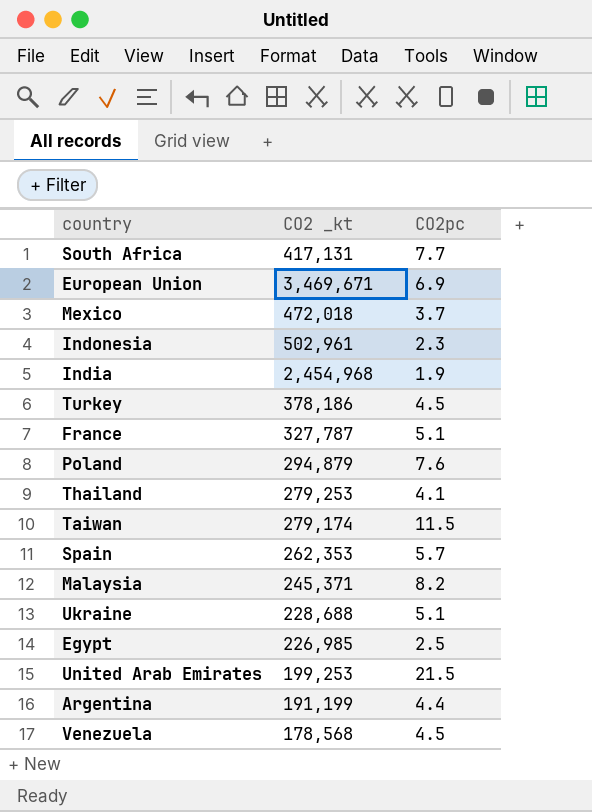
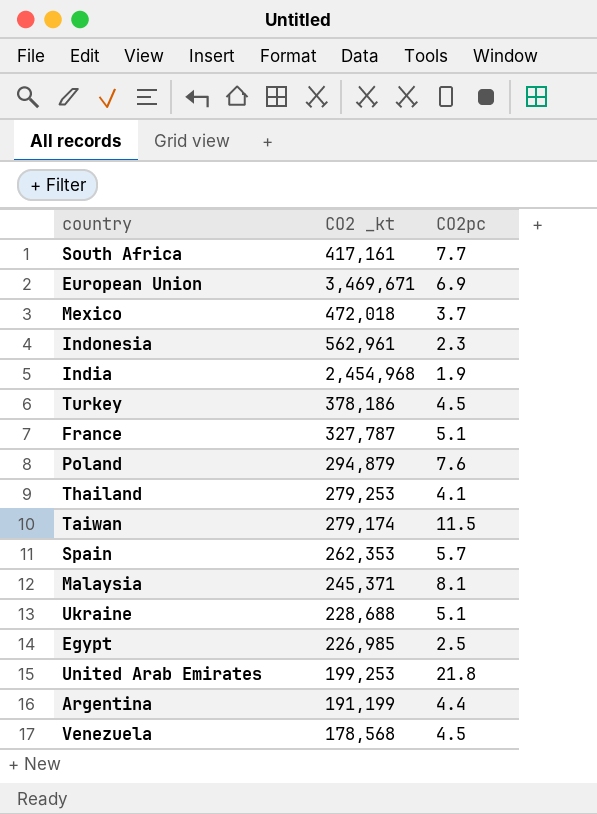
South Africa | CO2 _kt: 417,131 -> 417,161
Indonesia | CO2 _kt: 502,961 -> 562,961
Malaysia | CO2pc: 8.2 -> 8.1
United Arab Emirates | CO2pc: 21.5 -> 21.8

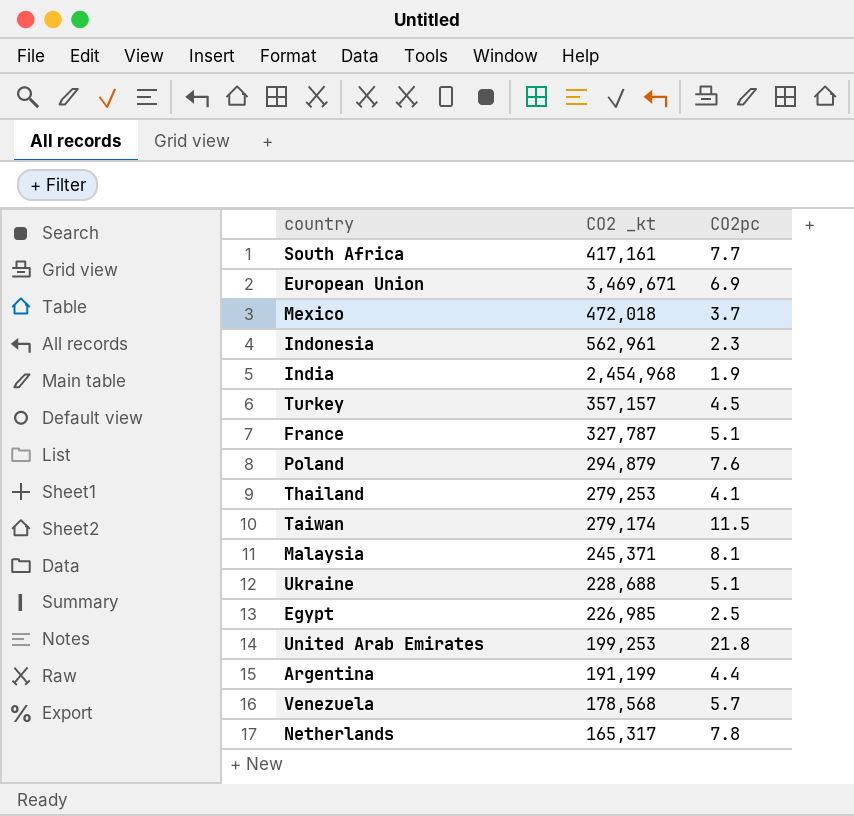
row Spain: 262,353 | 5.7 -> none
Turkey | CO2 _kt: 378,186 -> 357,157
Venezuela | CO2pc: 4.5 -> 5.7
row Netherlands: none -> 165,317 | 7.8

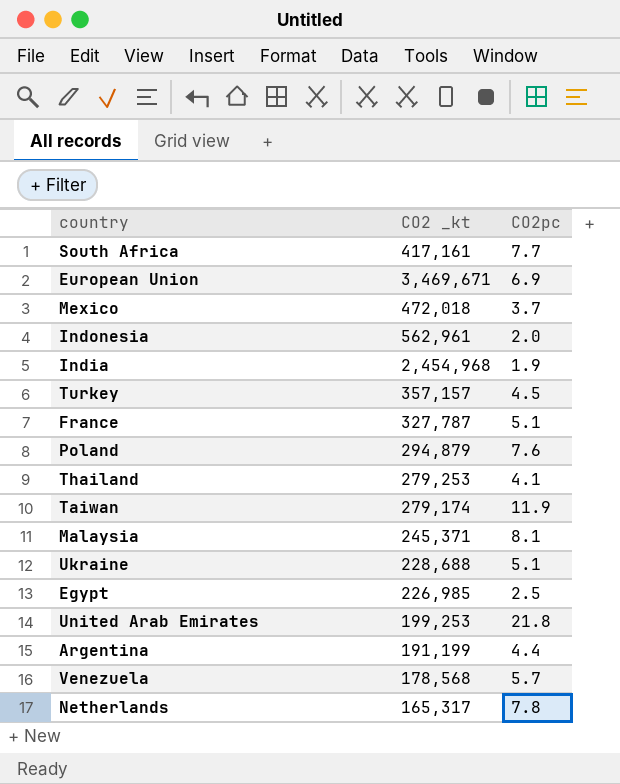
Indonesia | CO2pc: 2.3 -> 2.0
Taiwan | CO2pc: 11.5 -> 11.9

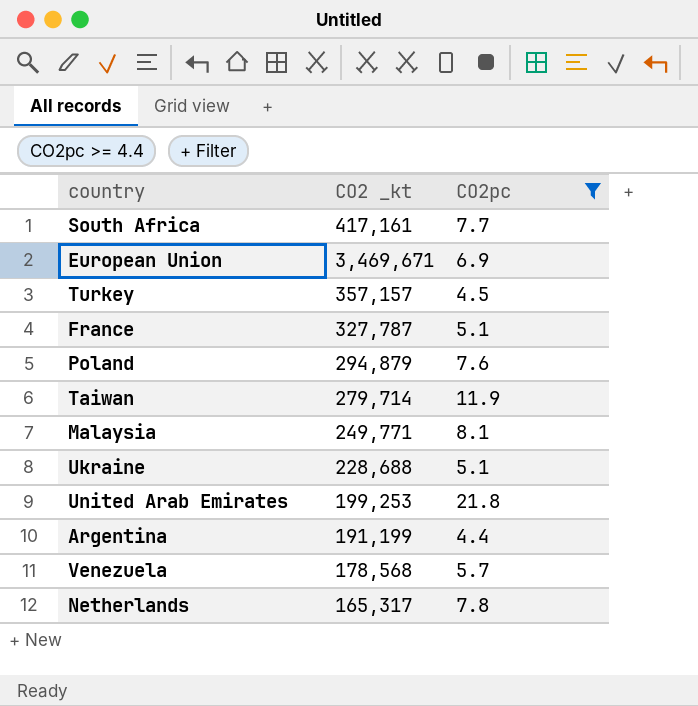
filter: none -> CO2pc >= 4.4
Taiwan | CO2 _kt: 279,174 -> 279,714
Malaysia | CO2 _kt: 245,371 -> 249,771

